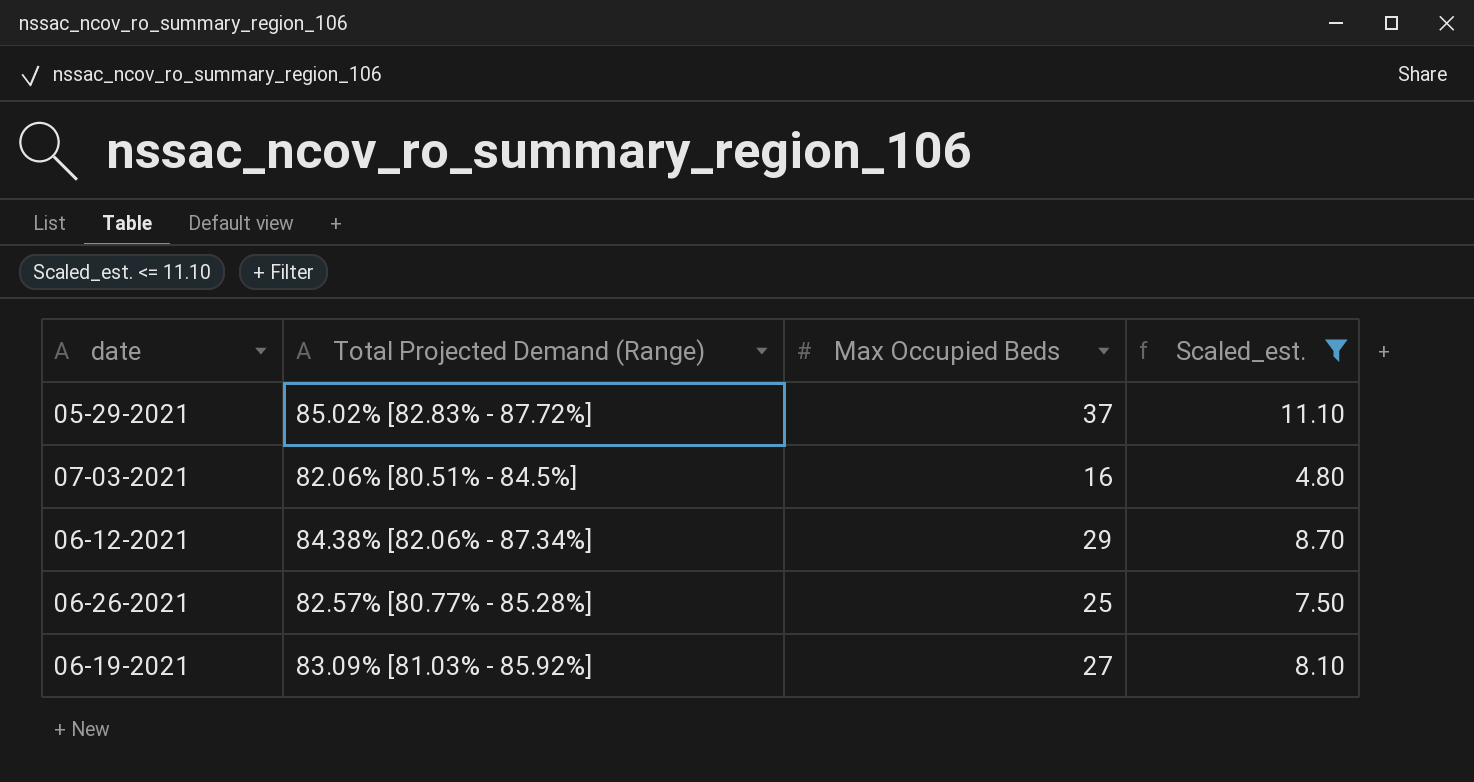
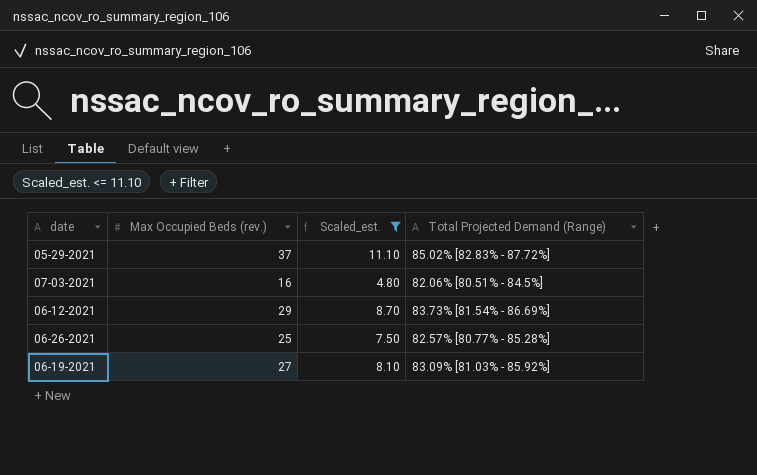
column name: Max Occupied Beds -> Max Occupied Beds (rev.)
column Total Projected Demand (Range) | position: 2 -> 4
06-12-2021 | Total Projected Demand (Range): 84.38% [82.06% - 87.34%] -> 83.73% [81.54% - 86.69%]

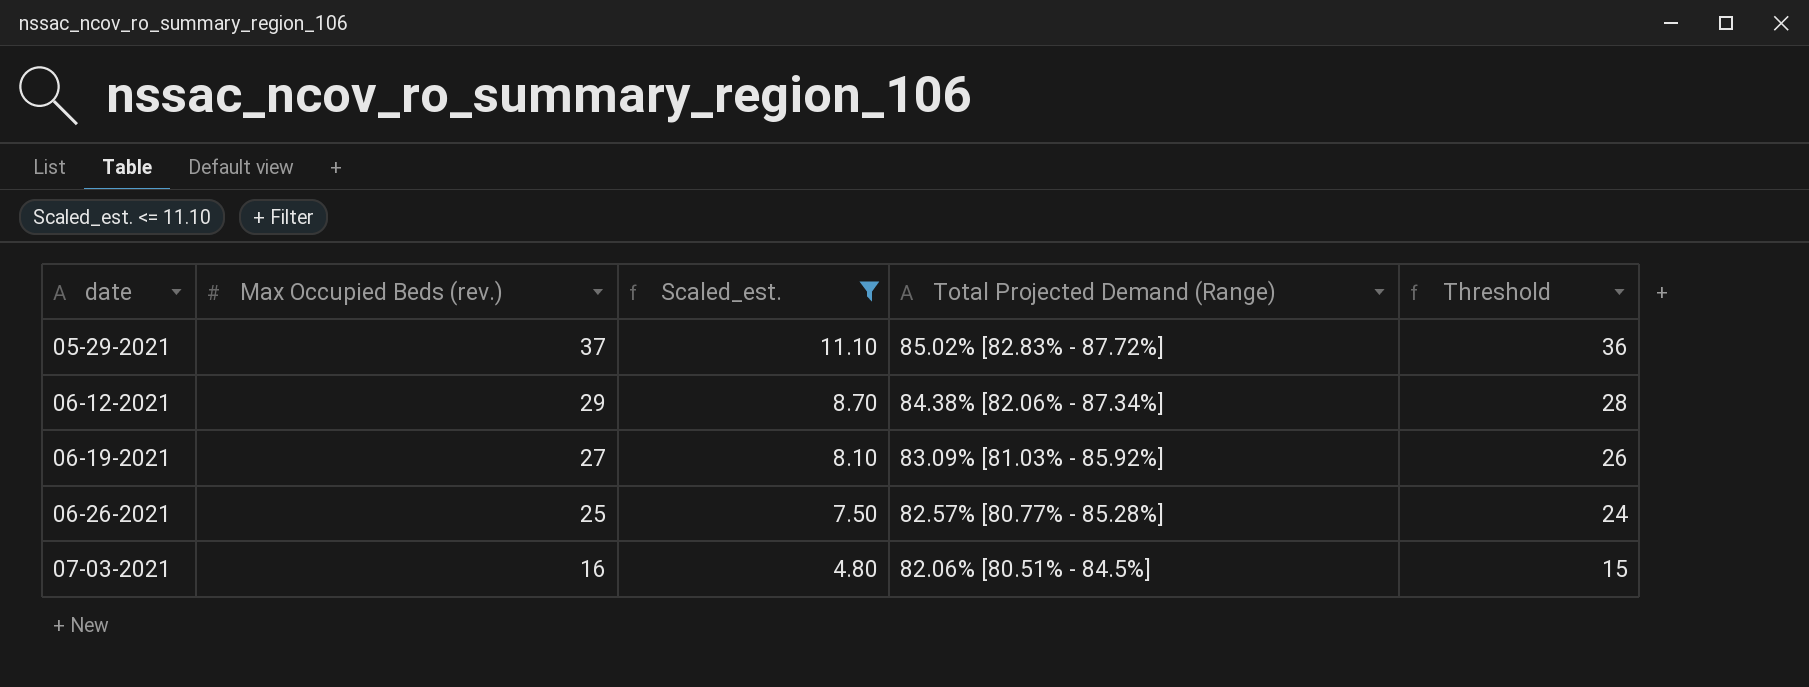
row order: none -> date ascending
column Threshold | formula: none -> [Max Occupied Beds (rev.)] - 1
06-12-2021 | Total Projected Demand (Range): 83.73% [81.54% - 86.69%] -> 84.38% [82.06% - 87.34%]

